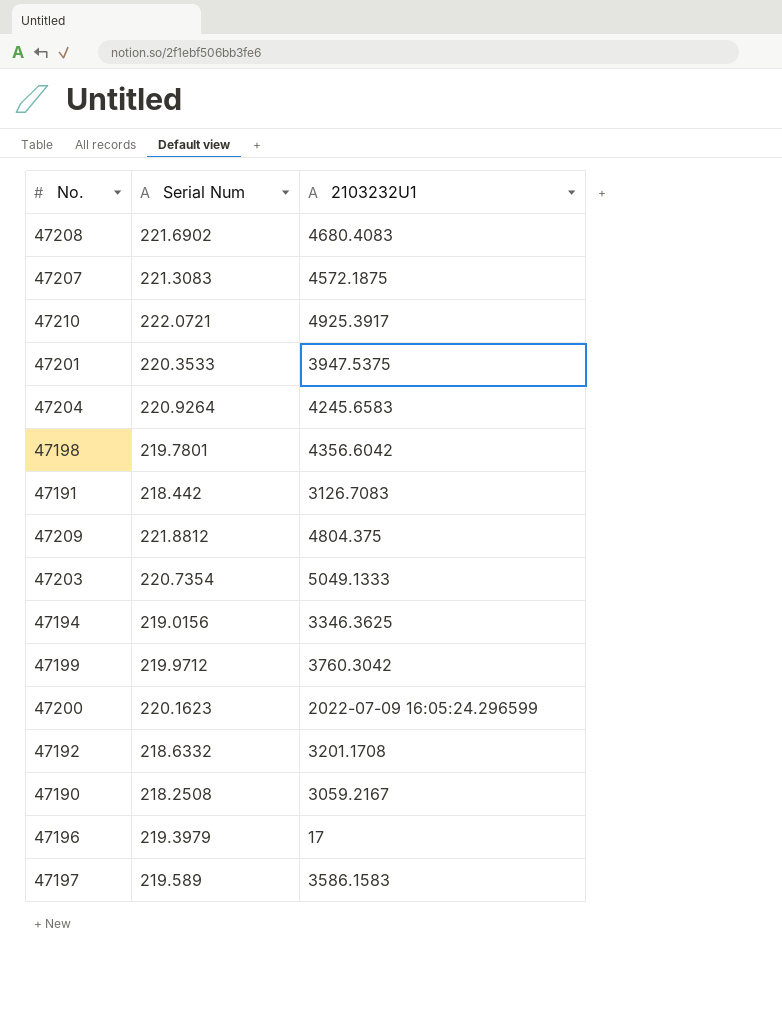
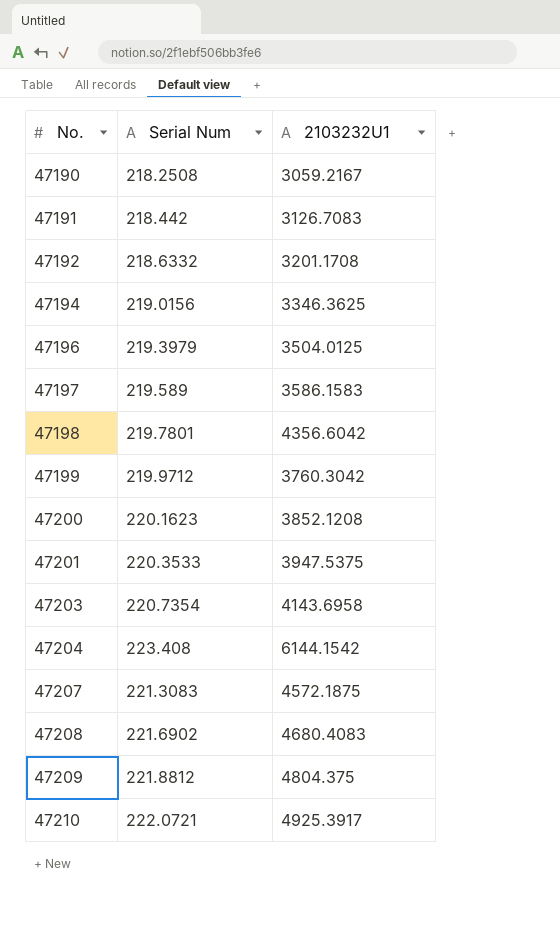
row order: none -> No. ascending
47196 | 2103232U1: 17 -> 3504.0125
47200 | 2103232U1: 2022-07-09 16:05:24.296599 -> 3852.1208
47203 | 2103232U1: 5049.1333 -> 4143.6958
47204 | Serial Num: 220.9264 -> 223.408
47204 | 2103232U1: 4245.6583 -> 6144.1542

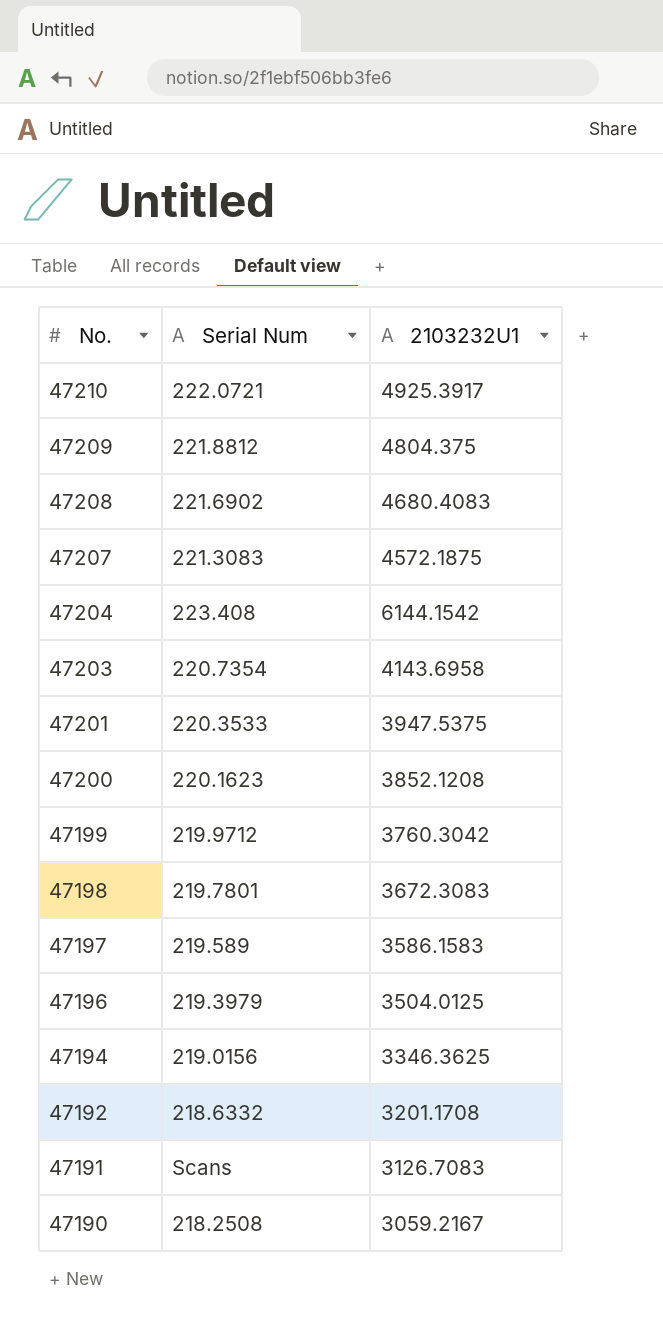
row order: No. ascending -> No. descending
47198 | 2103232U1: 4356.6042 -> 3672.3083
47191 | Serial Num: 218.442 -> Scans

